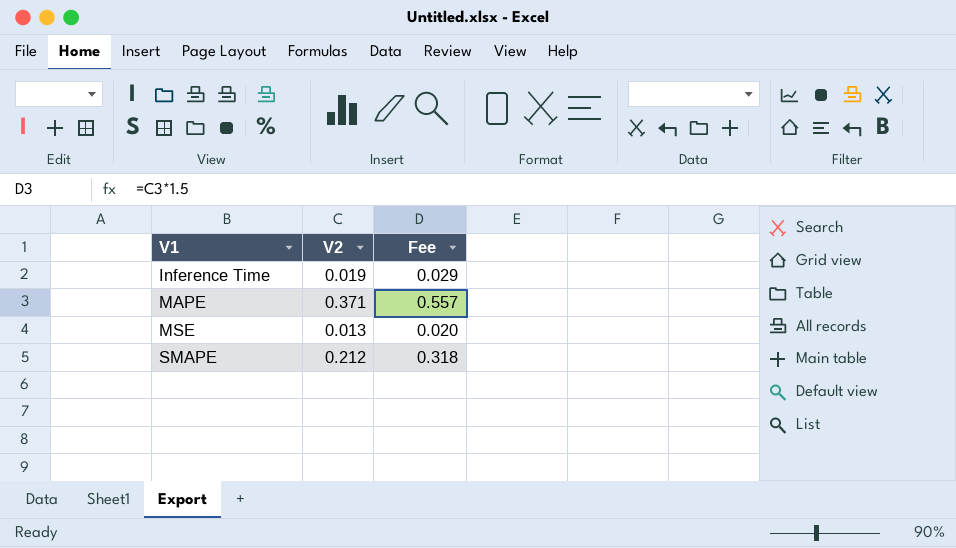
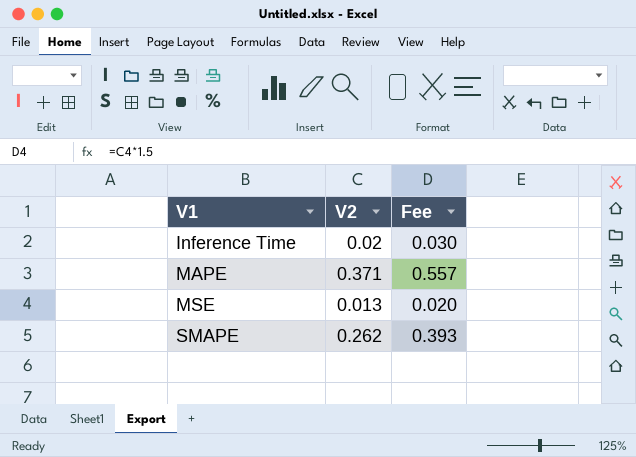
Inference Time | V2: 0.019 -> 0.02
Inference Time | Fee: 0.029 -> 0.030
SMAPE | V2: 0.212 -> 0.262
SMAPE | Fee: 0.318 -> 0.393

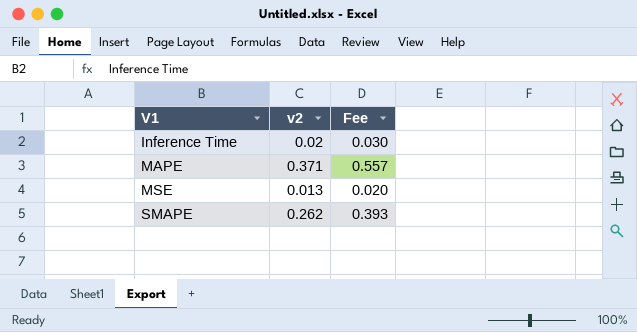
column name: V2 -> v2

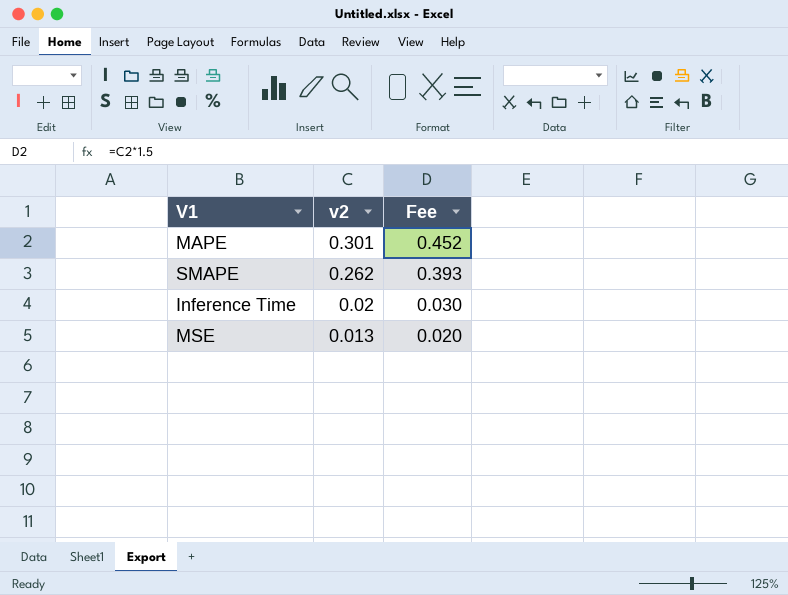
row order: V1 ascending -> v2 descending
MAPE | v2: 0.371 -> 0.301
MAPE | Fee: 0.557 -> 0.452

